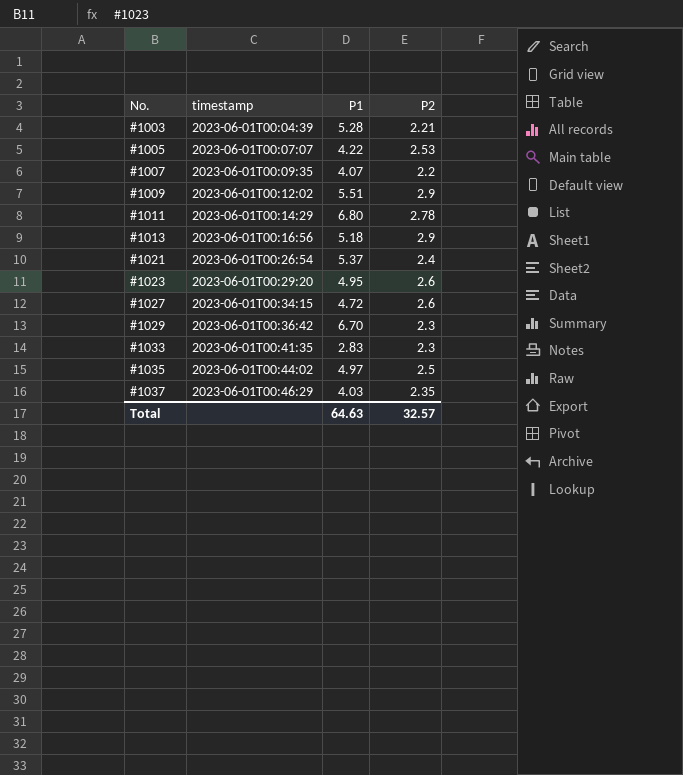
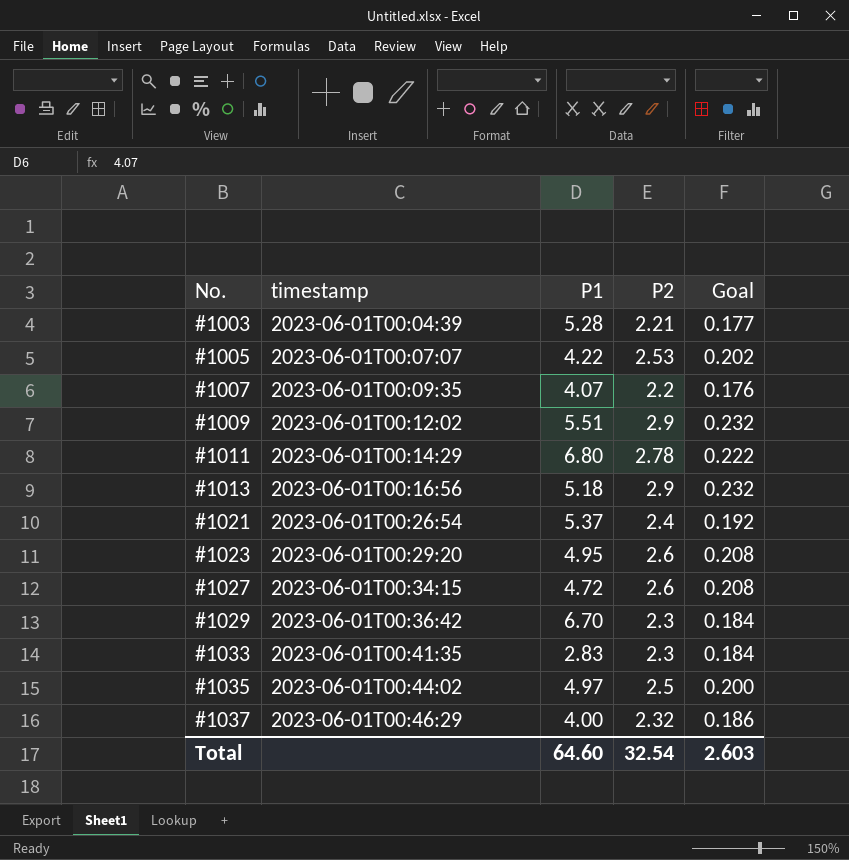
column Goal | formula: none -> [P2] * 0.08
#1037 | P1: 4.03 -> 4.00
#1037 | P2: 2.35 -> 2.32
Total | P1: 64.63 -> 64.60
Total | P2: 32.57 -> 32.54

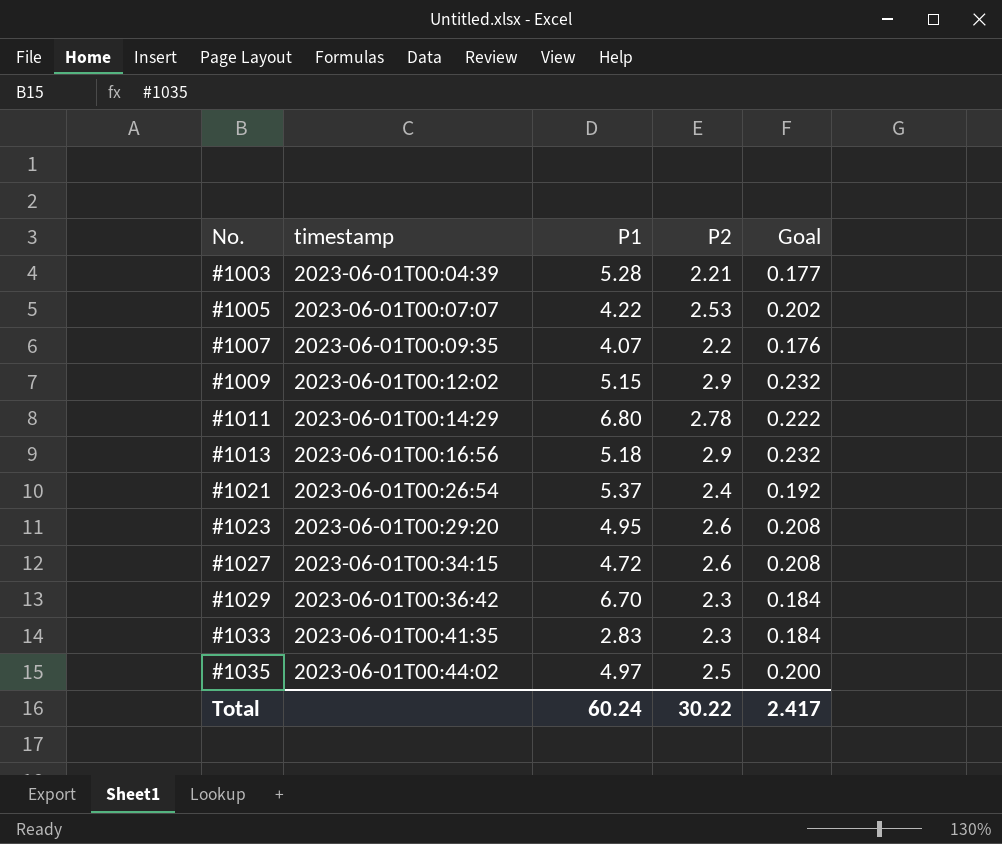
row #1037: 2023-06-01T00:46:29 | 4.00 | 2.32 | 0.186 -> none
#1009 | P1: 5.51 -> 5.15
Total | P1: 64.60 -> 60.24
Total | P2: 32.54 -> 30.22
Total | Goal: 2.603 -> 2.417

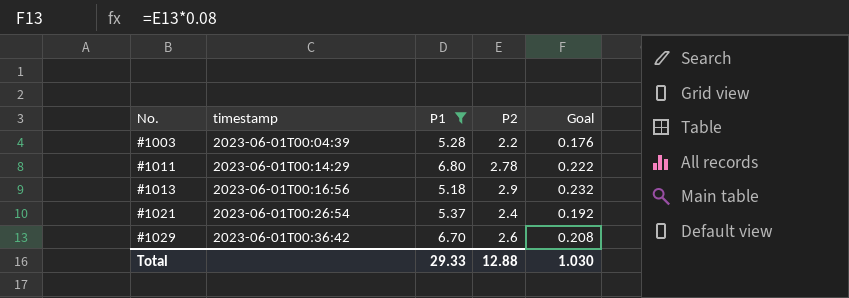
filter: none -> P1 >= 5.18
#1003 | P2: 2.21 -> 2.2
#1003 | Goal: 0.177 -> 0.176
#1029 | P2: 2.3 -> 2.6
#1029 | Goal: 0.184 -> 0.208
Total | P1: 60.24 -> 29.33
Total | P2: 30.22 -> 12.88
Total | Goal: 2.417 -> 1.030

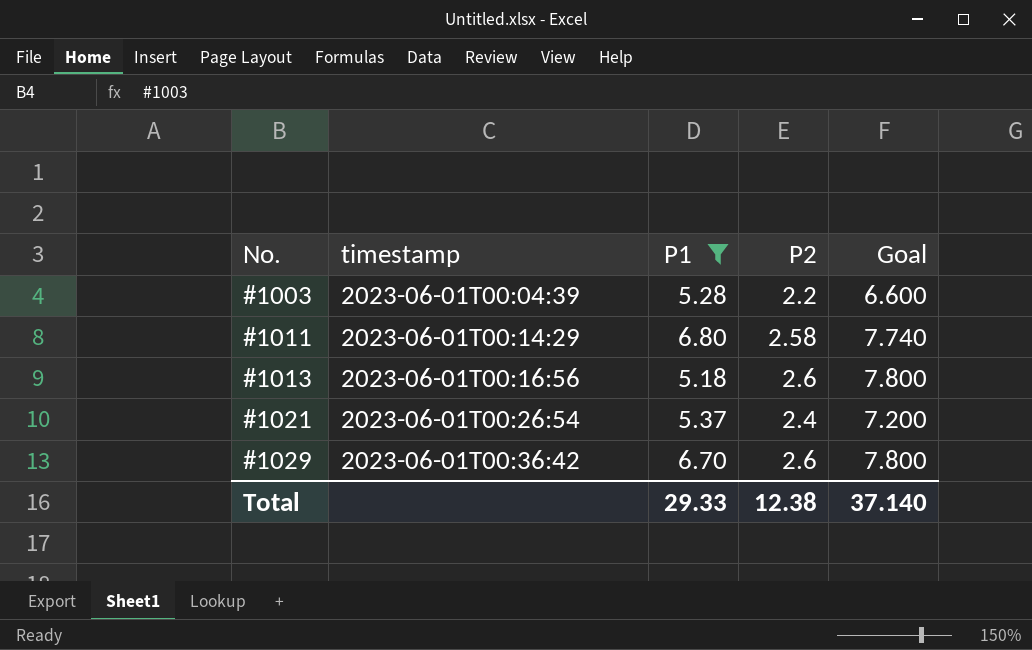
column Goal | formula: [P2] * 0.08 -> [P2] * 3
#1011 | P2: 2.78 -> 2.58
#1013 | P2: 2.9 -> 2.6
Total | P2: 12.88 -> 12.38
Total | Goal: 1.030 -> 37.140

